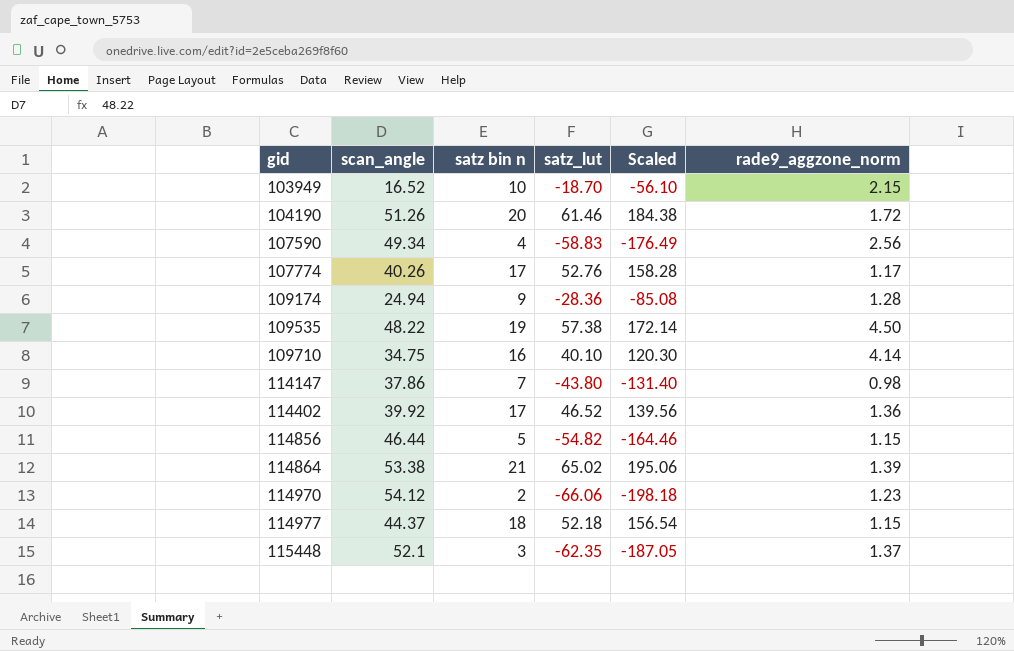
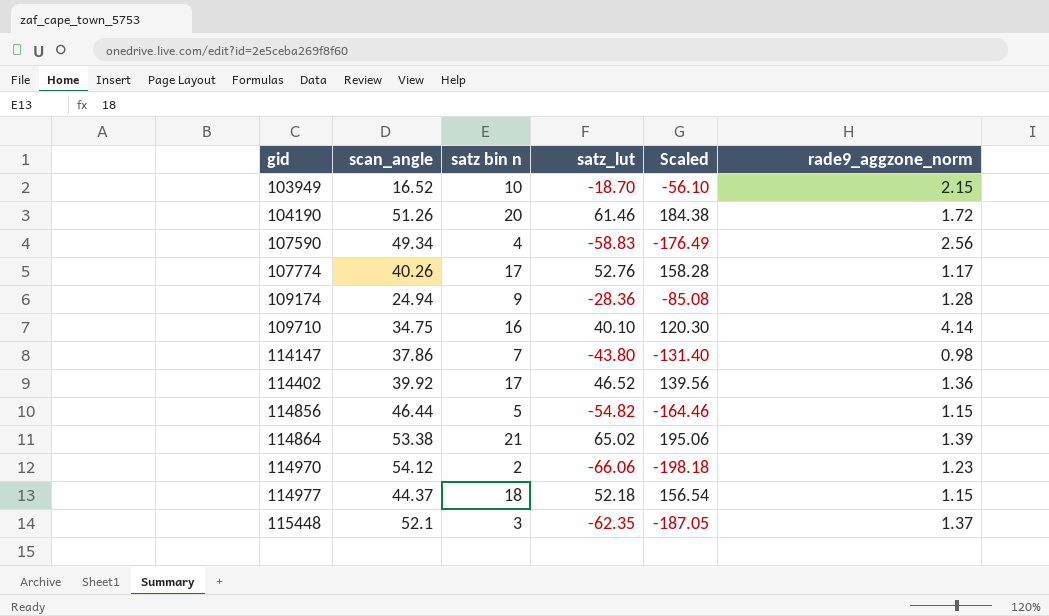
row 109535: 48.22 | 19 | 57.38 | 172.14 | 4.50 -> none

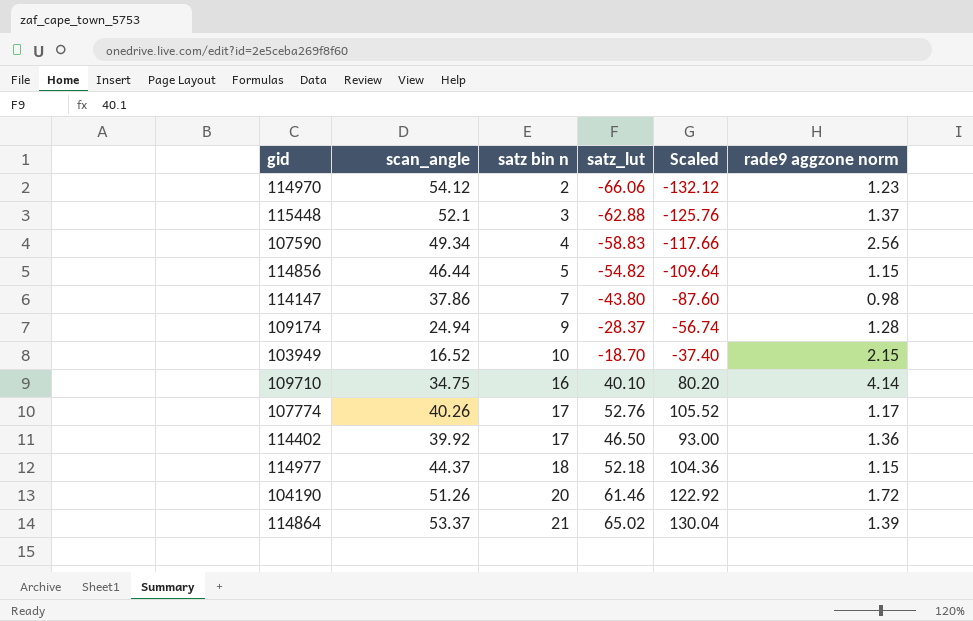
row order: gid ascending -> satz bin n ascending
column Scaled | formula: [satz_lut] * 3 -> [satz_lut] * 2
column name: rade9_aggzone_norm -> rade9 aggzone norm
115448 | satz_lut: -62.35 -> -62.88
109174 | satz_lut: -28.36 -> -28.37
114402 | satz_lut: 46.52 -> 46.50
114864 | scan_angle: 53.38 -> 53.37

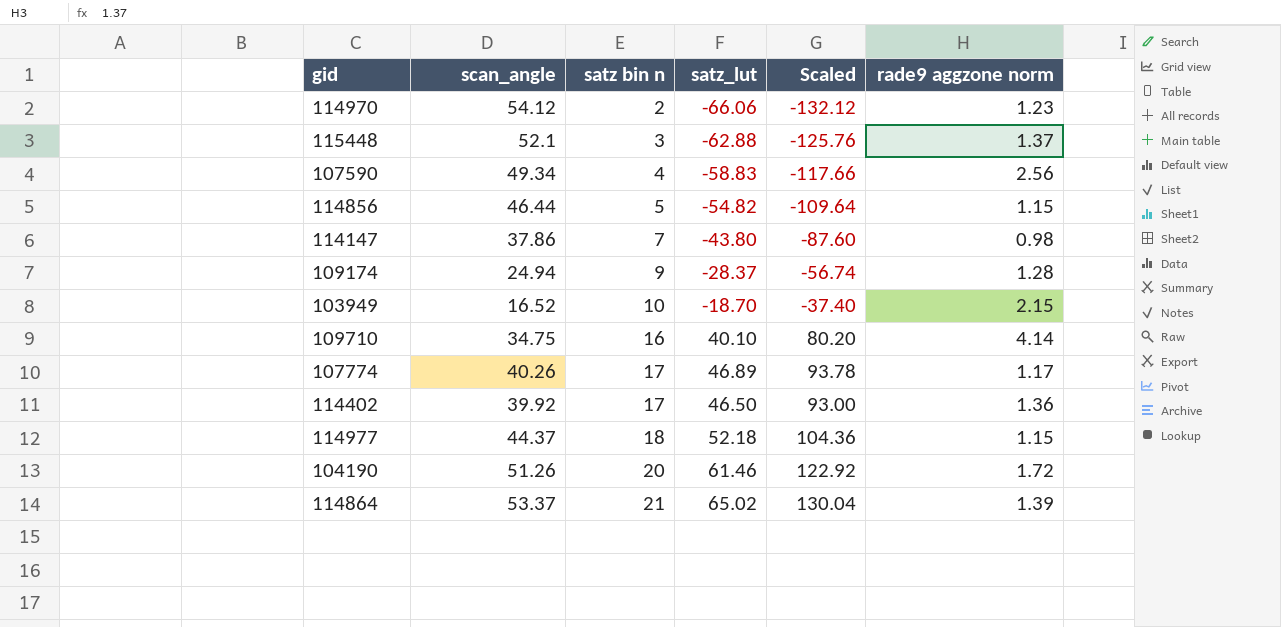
107774 | satz_lut: 52.76 -> 46.89
107774 | Scaled: 105.52 -> 93.78

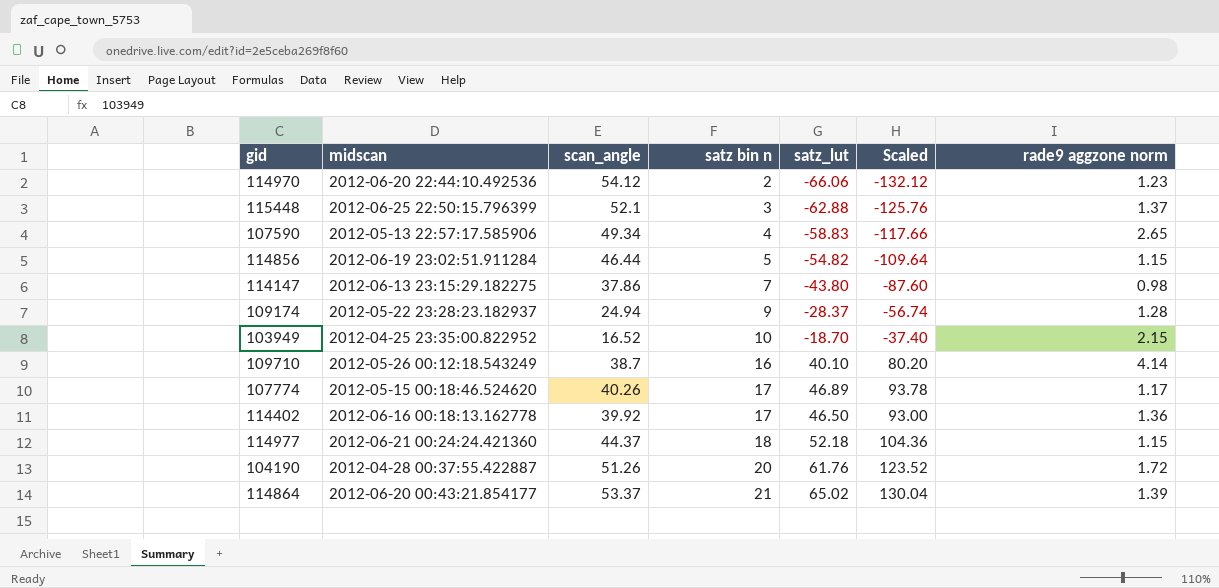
column midscan | position: none -> 2
107590 | rade9 aggzone norm: 2.56 -> 2.65
109710 | scan_angle: 34.75 -> 38.7
104190 | satz_lut: 61.46 -> 61.76
104190 | Scaled: 122.92 -> 123.52

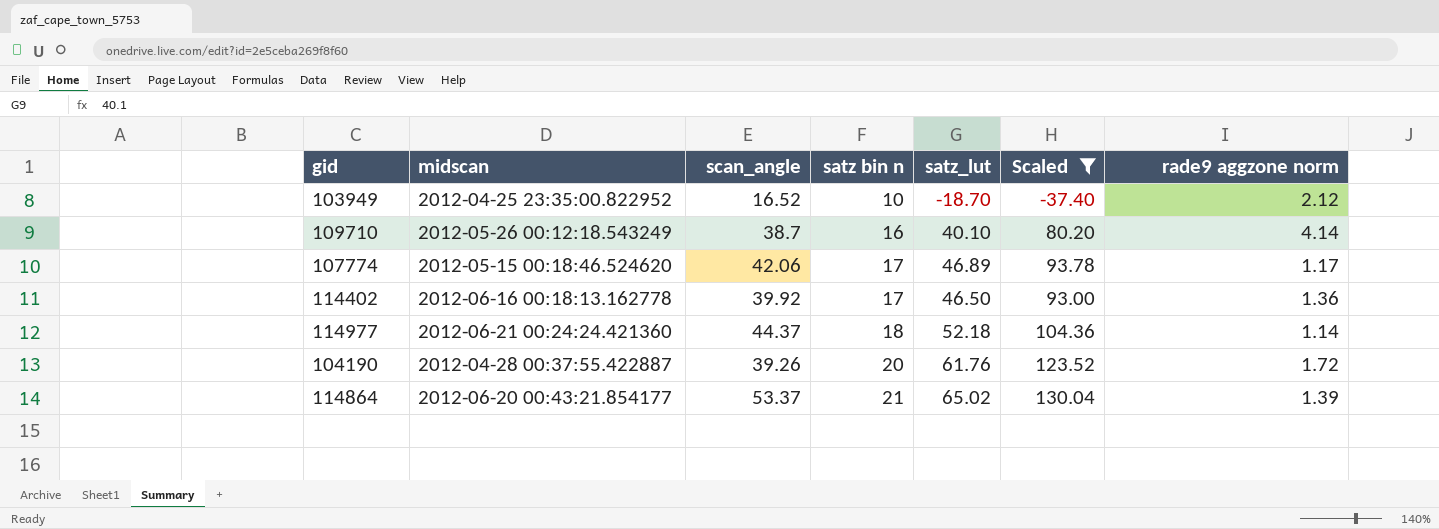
filter: none -> Scaled >= -37.40
103949 | rade9 aggzone norm: 2.15 -> 2.12
107774 | scan_angle: 40.26 -> 42.06
114977 | rade9 aggzone norm: 1.15 -> 1.14
104190 | scan_angle: 51.26 -> 39.26

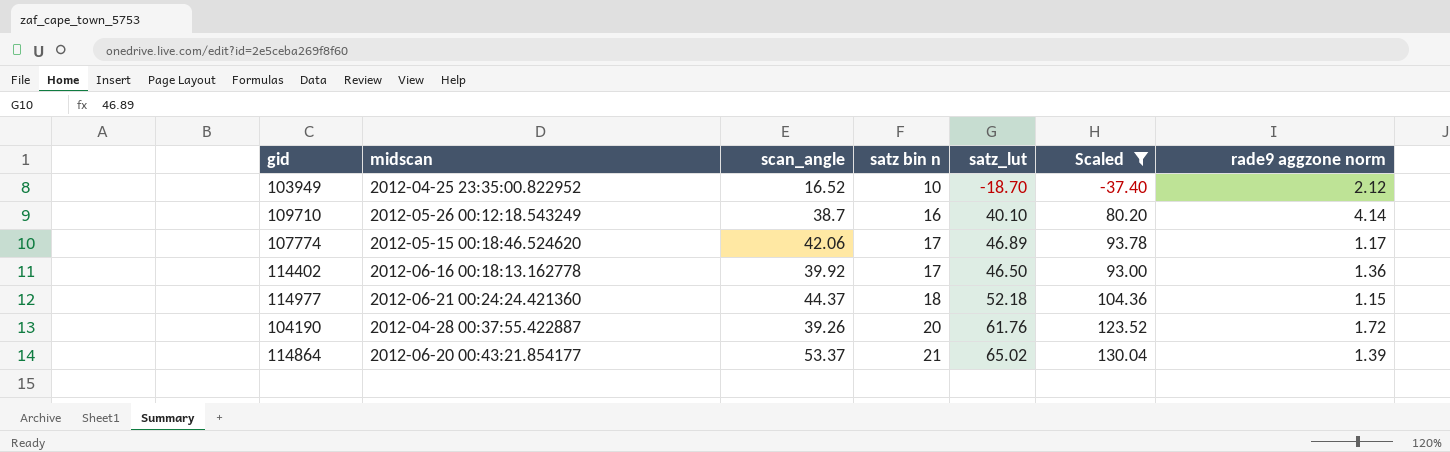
114977 | rade9 aggzone norm: 1.14 -> 1.15

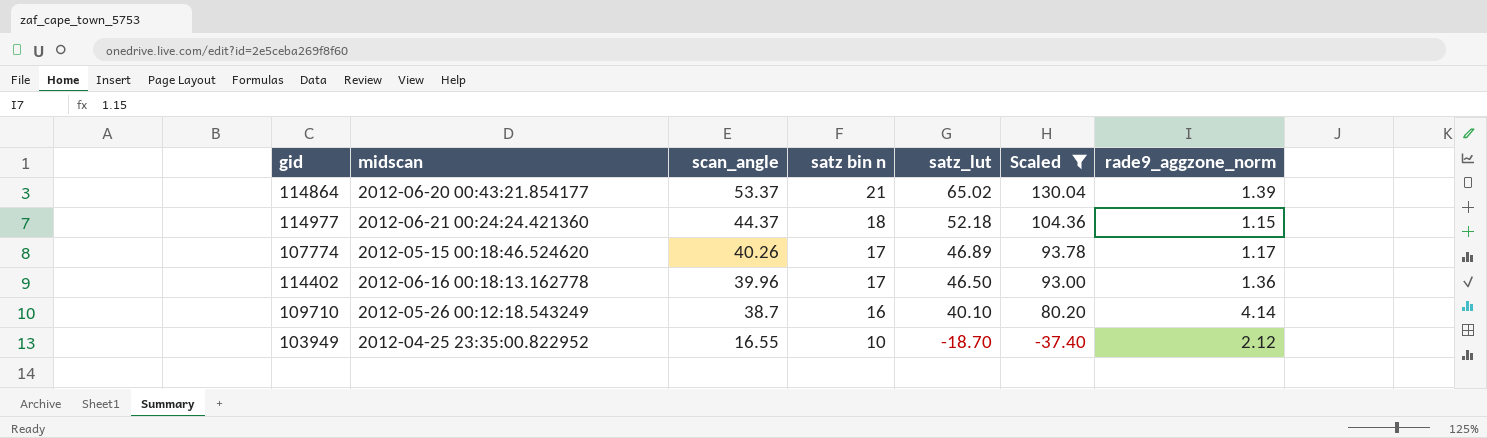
row order: satz bin n ascending -> scan_angle descending
column name: rade9 aggzone norm -> rade9_aggzone_norm
row 104190: 2012-04-28 00:37:55.422887 | 39.26 | 20 | 61.76 | 123.52 | 1.72 -> none
107774 | scan_angle: 42.06 -> 40.26
114402 | scan_angle: 39.92 -> 39.96
103949 | scan_angle: 16.52 -> 16.55

